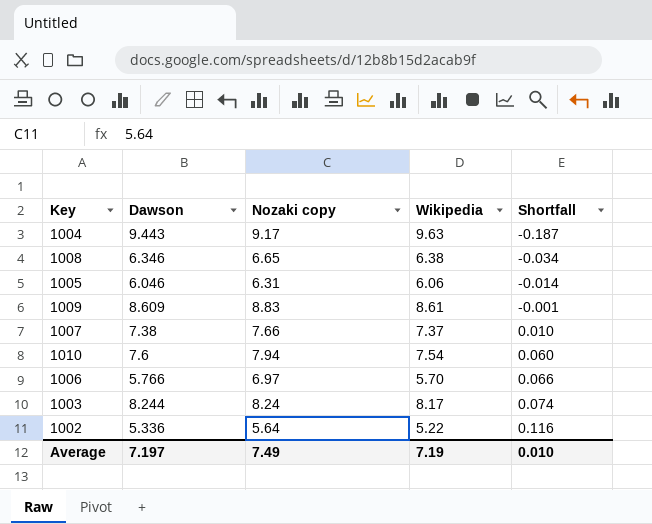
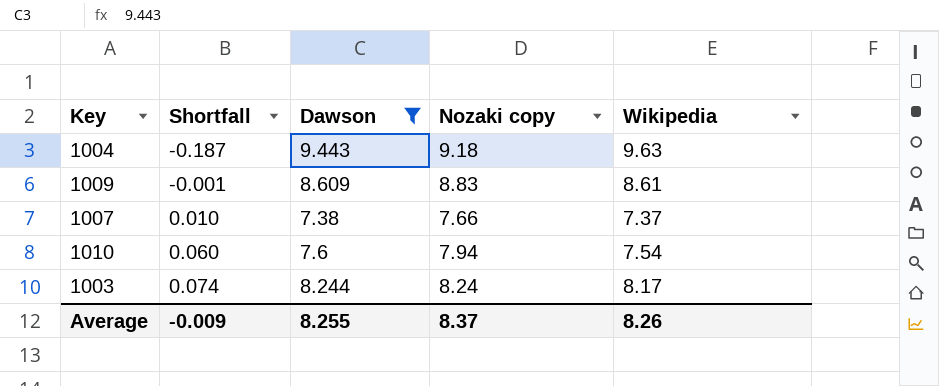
filter: none -> Dawson >= 7.38
column Shortfall | position: 5 -> 2
1004 | Nozaki copy: 9.17 -> 9.18
Average | Shortfall: 0.010 -> -0.009
Average | Dawson: 7.197 -> 8.255
Average | Nozaki copy: 7.49 -> 8.37
Average | Wikipedia: 7.19 -> 8.26

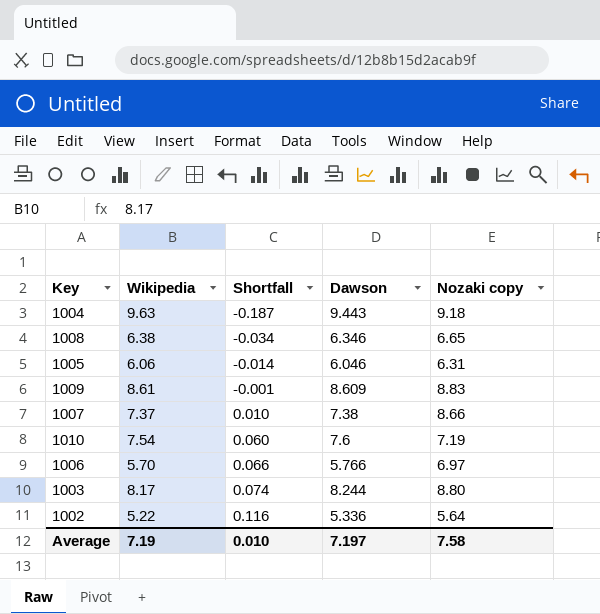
filter: Dawson >= 7.38 -> none
column Wikipedia | position: 5 -> 2
1007 | Nozaki copy: 7.66 -> 8.66
1010 | Nozaki copy: 7.94 -> 7.19
1003 | Nozaki copy: 8.24 -> 8.80
Average | Wikipedia: 8.26 -> 7.19
Average | Shortfall: -0.009 -> 0.010
Average | Dawson: 8.255 -> 7.197
Average | Nozaki copy: 8.37 -> 7.58

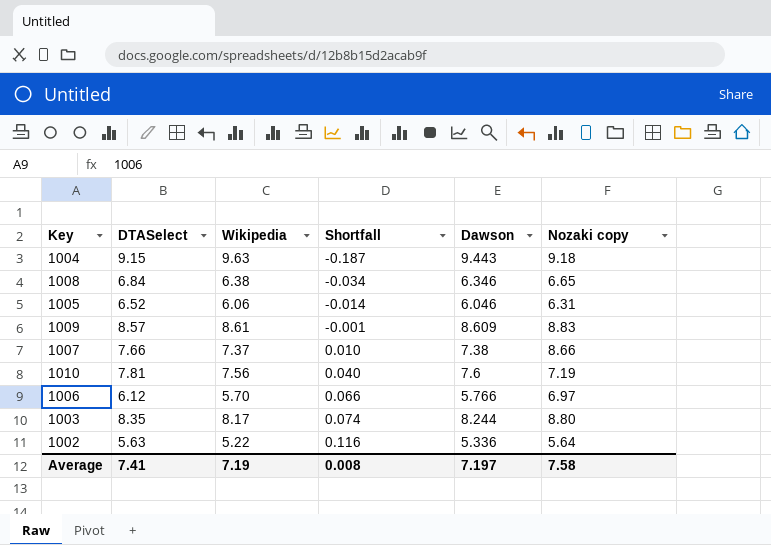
column DTASelect | position: none -> 2
1010 | Wikipedia: 7.54 -> 7.56
1010 | Shortfall: 0.060 -> 0.040
Average | Shortfall: 0.010 -> 0.008

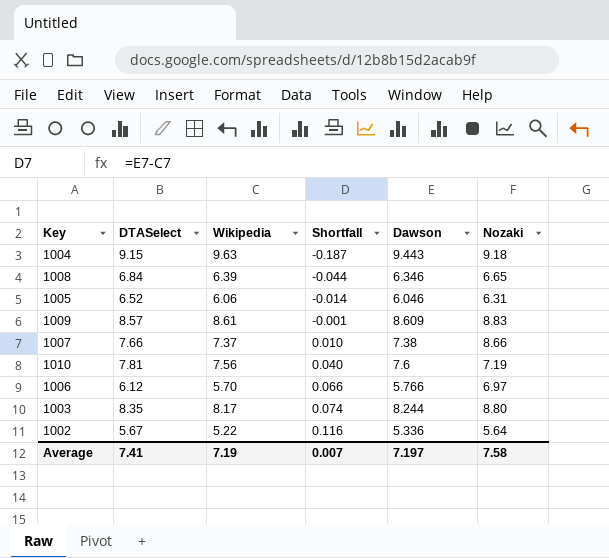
column name: Nozaki copy -> Nozaki
1008 | Wikipedia: 6.38 -> 6.39
1008 | Shortfall: -0.034 -> -0.044
1002 | DTASelect: 5.63 -> 5.67
Average | Shortfall: 0.008 -> 0.007

